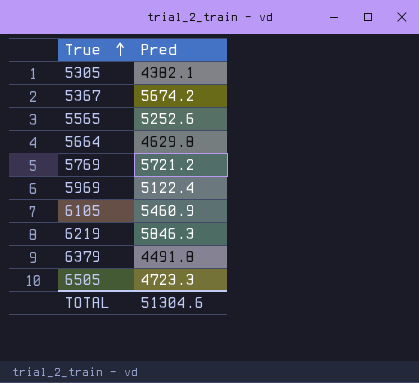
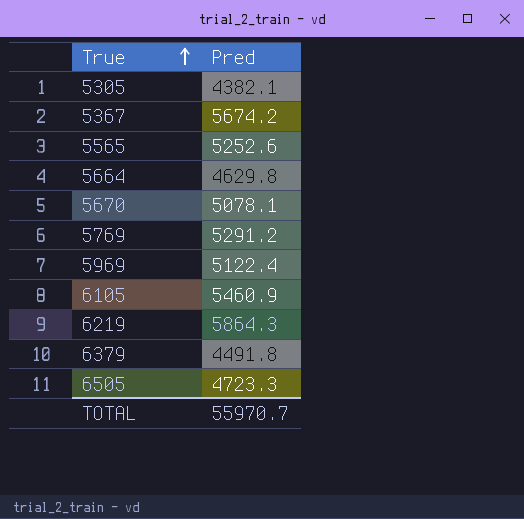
row 5670: none -> 5078.1
5769 | Pred: 5721.2 -> 5291.2
6219 | Pred: 5846.3 -> 5864.3
TOTAL | Pred: 51304.6 -> 55970.7

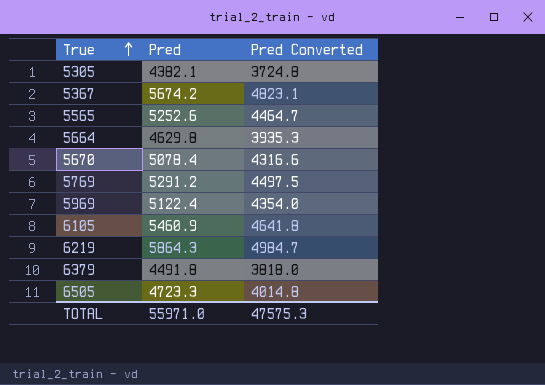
column Pred Converted | formula: none -> [Pred] * 0.85
5670 | Pred: 5078.1 -> 5078.4
TOTAL | Pred: 55970.7 -> 55971.0

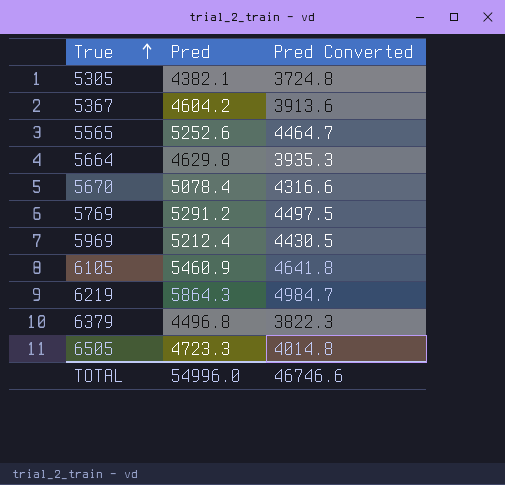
5367 | Pred: 5674.2 -> 4604.2
5367 | Pred Converted: 4823.1 -> 3913.6
5969 | Pred: 5122.4 -> 5212.4
5969 | Pred Converted: 4354.0 -> 4430.5
6379 | Pred: 4491.8 -> 4496.8
6379 | Pred Converted: 3818.0 -> 3822.3
TOTAL | Pred: 55971.0 -> 54996.0
TOTAL | Pred Converted: 47575.3 -> 46746.6

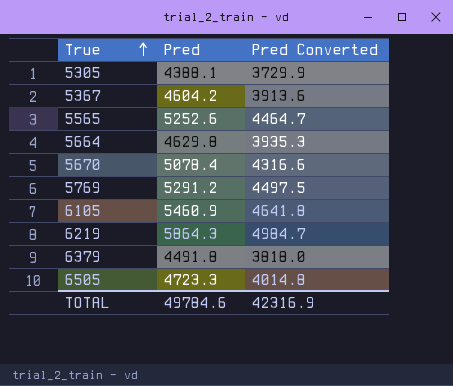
row 5969: 5212.4 | 4430.5 -> none
5305 | Pred: 4382.1 -> 4388.1
5305 | Pred Converted: 3724.8 -> 3729.9
6379 | Pred: 4496.8 -> 4491.8
6379 | Pred Converted: 3822.3 -> 3818.0
TOTAL | Pred: 54996.0 -> 49784.6
TOTAL | Pred Converted: 46746.6 -> 42316.9

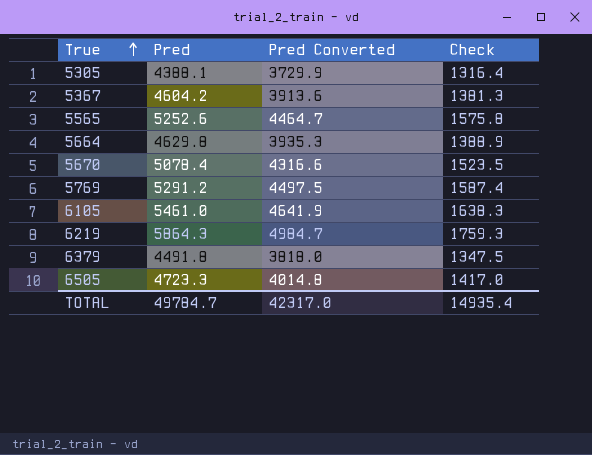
column Check | formula: none -> [Pred] * 0.3
6105 | Pred: 5460.9 -> 5461.0
6105 | Pred Converted: 4641.8 -> 4641.9
TOTAL | Pred: 49784.6 -> 49784.7
TOTAL | Pred Converted: 42316.9 -> 42317.0

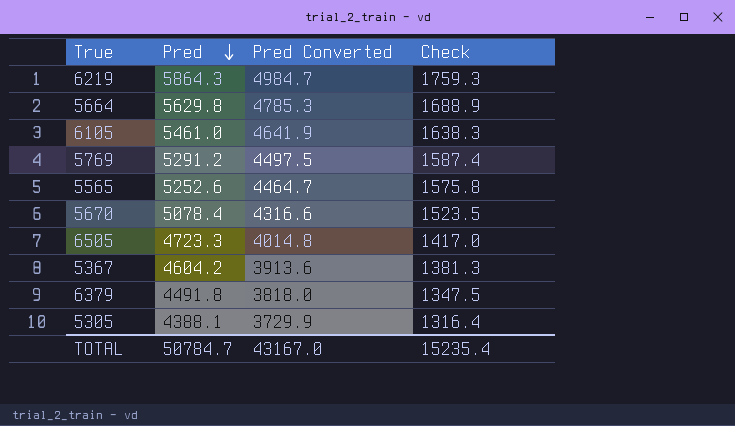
row order: True ascending -> Pred descending
5664 | Pred: 4629.8 -> 5629.8
5664 | Pred Converted: 3935.3 -> 4785.3
5664 | Check: 1388.9 -> 1688.9
TOTAL | Pred: 49784.7 -> 50784.7
TOTAL | Pred Converted: 42317.0 -> 43167.0
TOTAL | Check: 14935.4 -> 15235.4

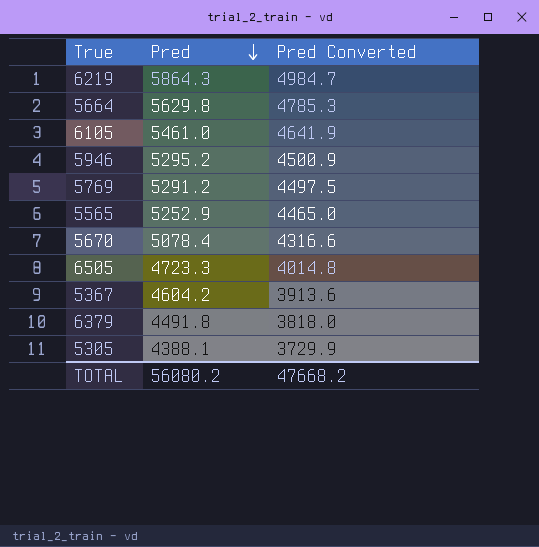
column Check | formula: [Pred] * 0.3 -> none
row 5946: none -> 5295.2 | 4500.9
5565 | Pred: 5252.6 -> 5252.9
5565 | Pred Converted: 4464.7 -> 4465.0
TOTAL | Pred: 50784.7 -> 56080.2
TOTAL | Pred Converted: 43167.0 -> 47668.2

